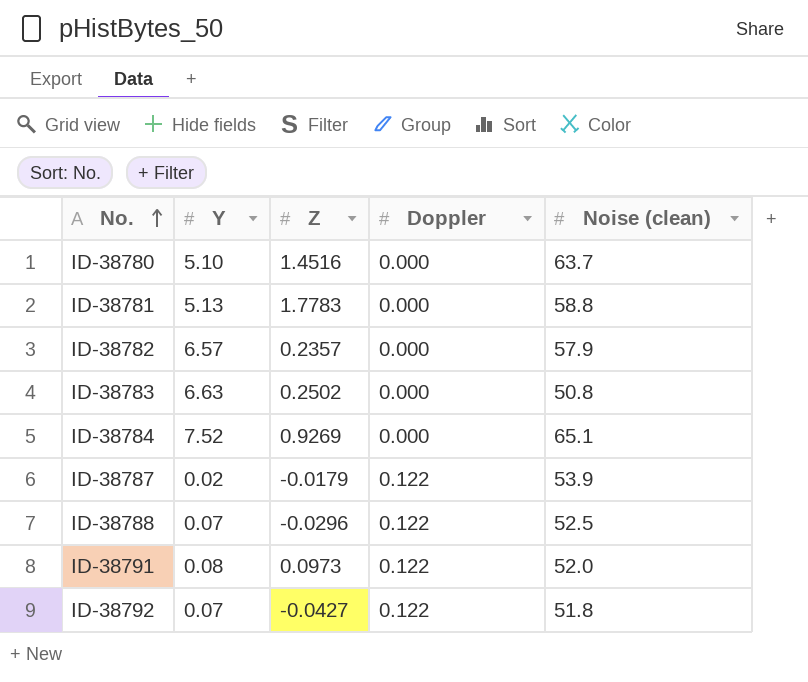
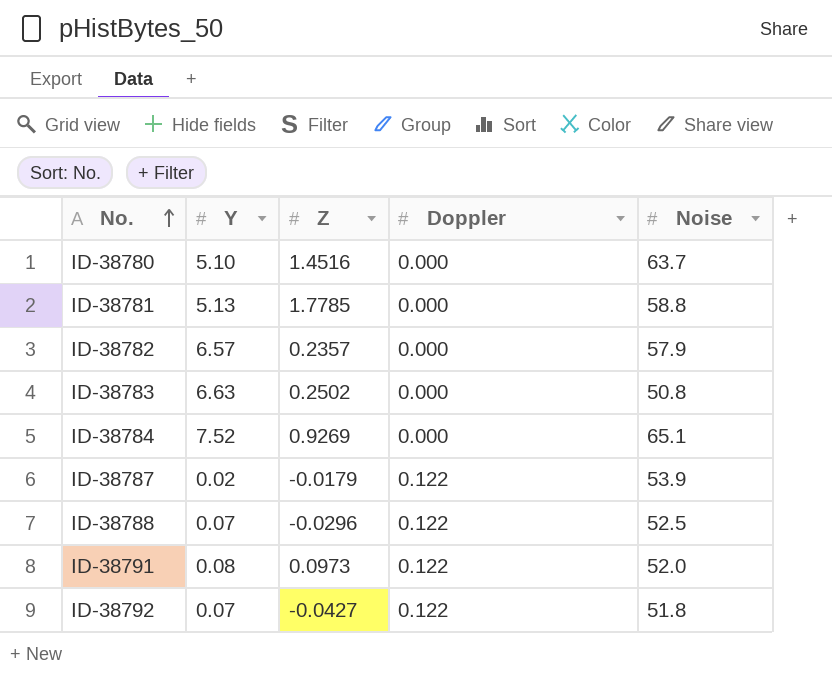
column name: Noise (clean) -> Noise
ID-38781 | Z: 1.7783 -> 1.7785

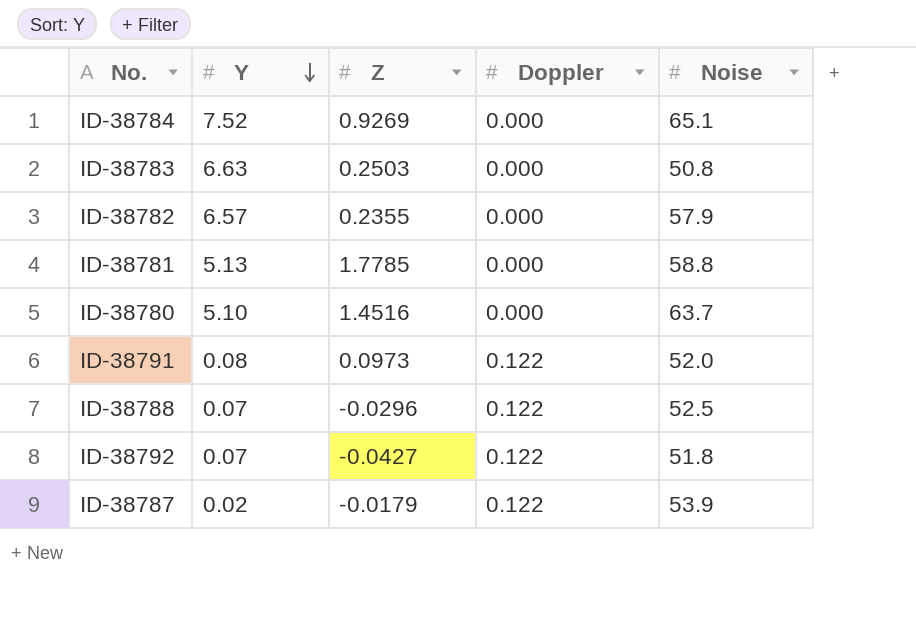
row order: No. ascending -> Y descending
ID-38783 | Z: 0.2502 -> 0.2503
ID-38782 | Z: 0.2357 -> 0.2355

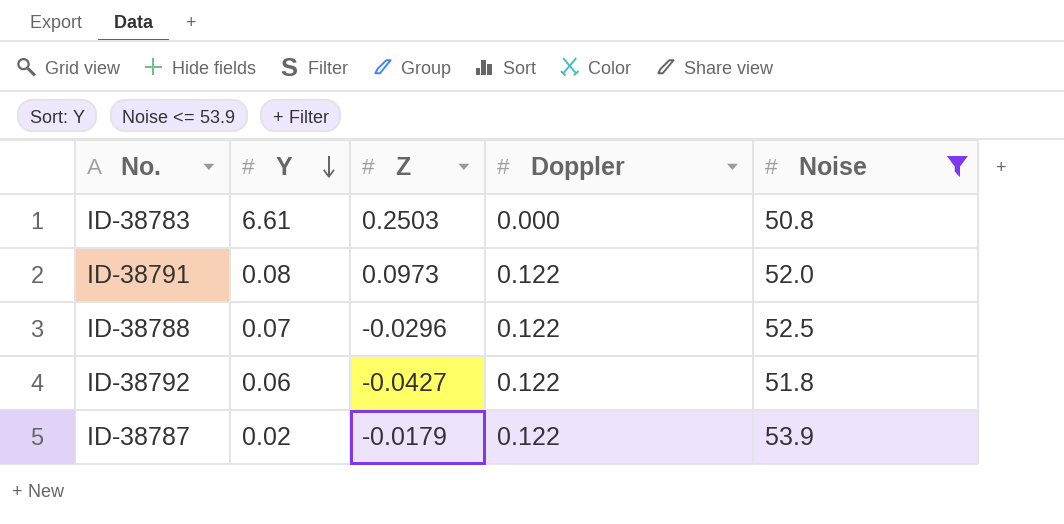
filter: none -> Noise <= 53.9
ID-38783 | Y: 6.63 -> 6.61
ID-38792 | Y: 0.07 -> 0.06

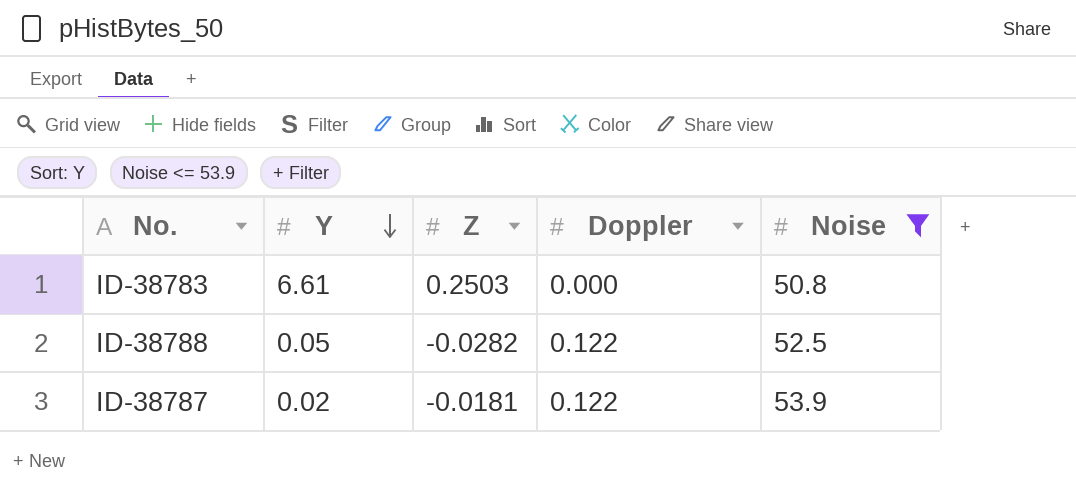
row ID-38791: 0.08 | 0.0973 | 0.122 | 52.0 -> none
row ID-38792: 0.06 | -0.0427 | 0.122 | 51.8 -> none
ID-38788 | Y: 0.07 -> 0.05
ID-38788 | Z: -0.0296 -> -0.0282
ID-38787 | Z: -0.0179 -> -0.0181

